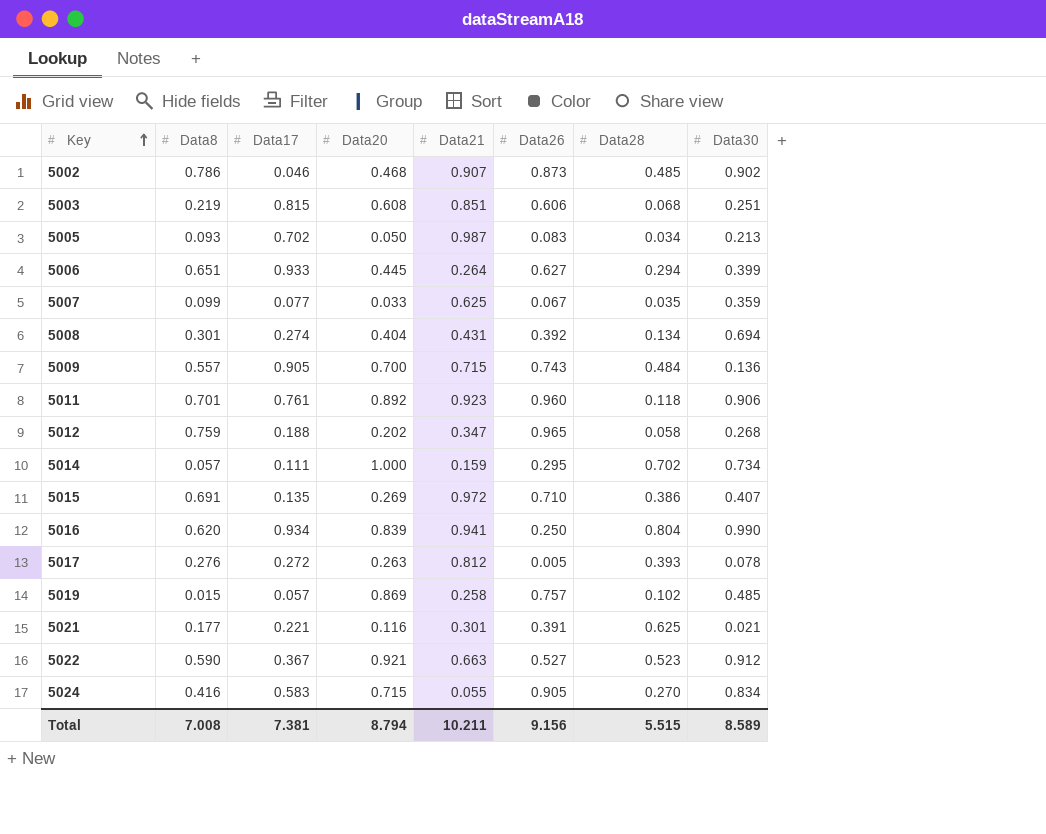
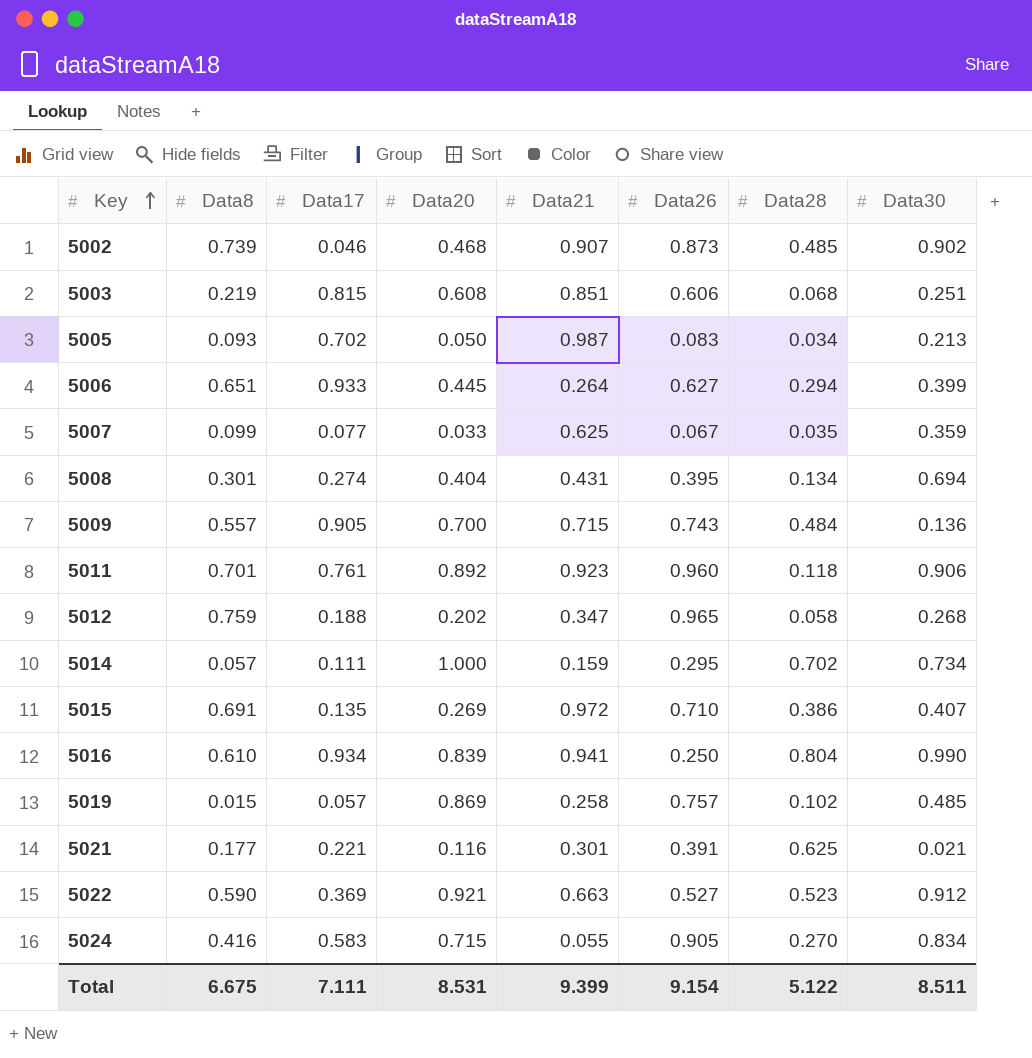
row 5017: 0.276 | 0.272 | 0.263 | 0.812 | 0.005 | 0.393 | 0.078 -> none
5002 | Data8: 0.786 -> 0.739
5008 | Data26: 0.392 -> 0.395
5016 | Data8: 0.620 -> 0.610
5022 | Data17: 0.367 -> 0.369
Total | Data8: 7.008 -> 6.675
Total | Data17: 7.381 -> 7.111
Total | Data20: 8.794 -> 8.531
Total | Data21: 10.211 -> 9.399
Total | Data26: 9.156 -> 9.154
Total | Data28: 5.515 -> 5.122
Total | Data30: 8.589 -> 8.511

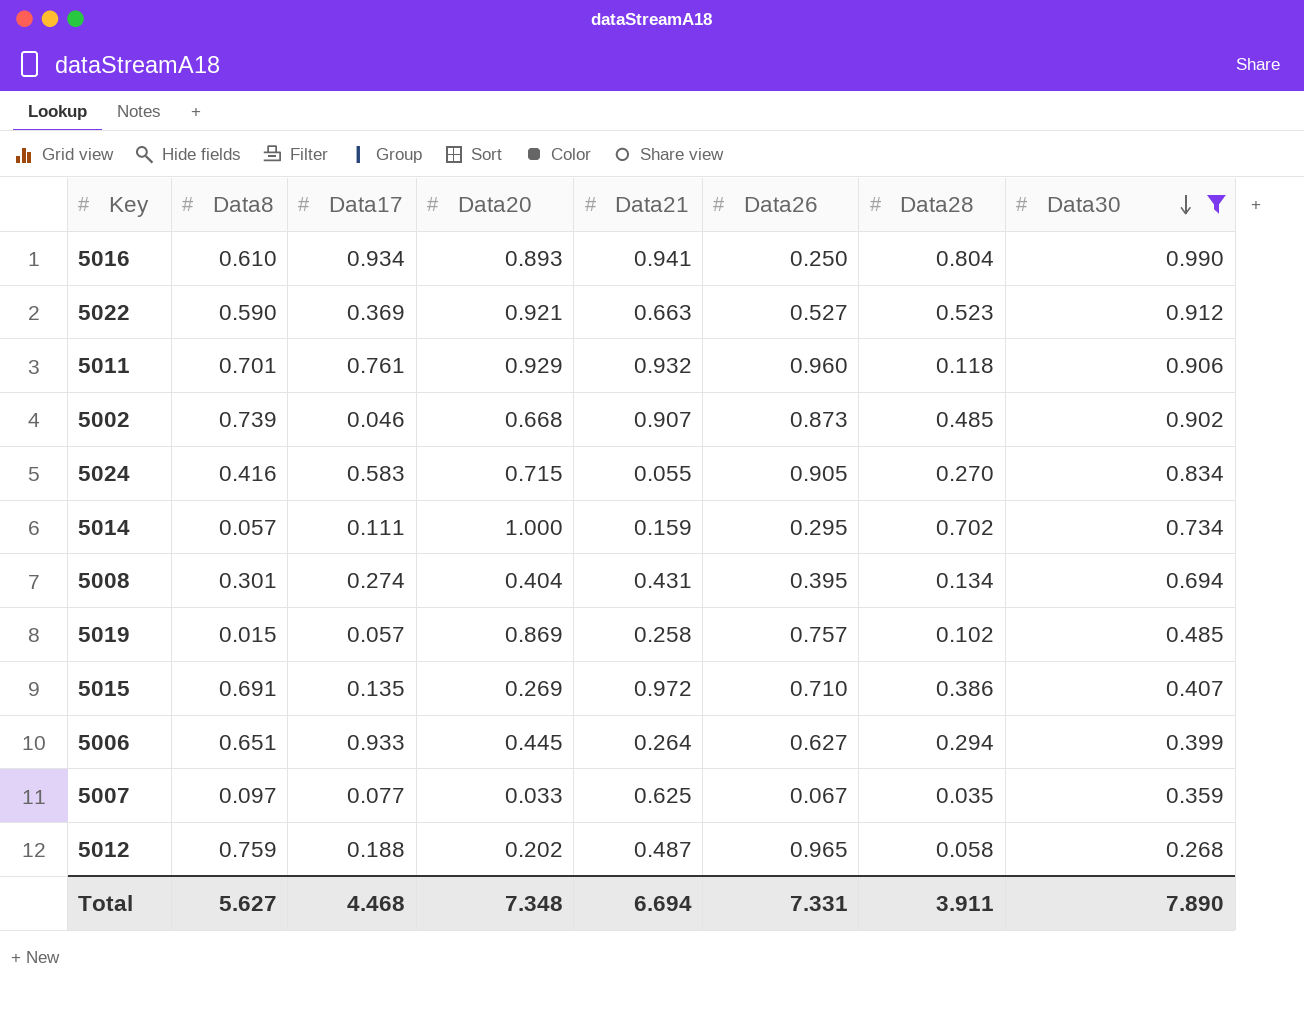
filter: none -> Data30 >= 0.268
row order: Key ascending -> Data30 descending
5016 | Data20: 0.839 -> 0.893
5011 | Data20: 0.892 -> 0.929
5011 | Data21: 0.923 -> 0.932
5002 | Data20: 0.468 -> 0.668
5007 | Data8: 0.099 -> 0.097
5012 | Data21: 0.347 -> 0.487
Total | Data8: 6.675 -> 5.627
Total | Data17: 7.111 -> 4.468
Total | Data20: 8.531 -> 7.348
Total | Data21: 9.399 -> 6.694
Total | Data26: 9.154 -> 7.331
Total | Data28: 5.122 -> 3.911
Total | Data30: 8.511 -> 7.890

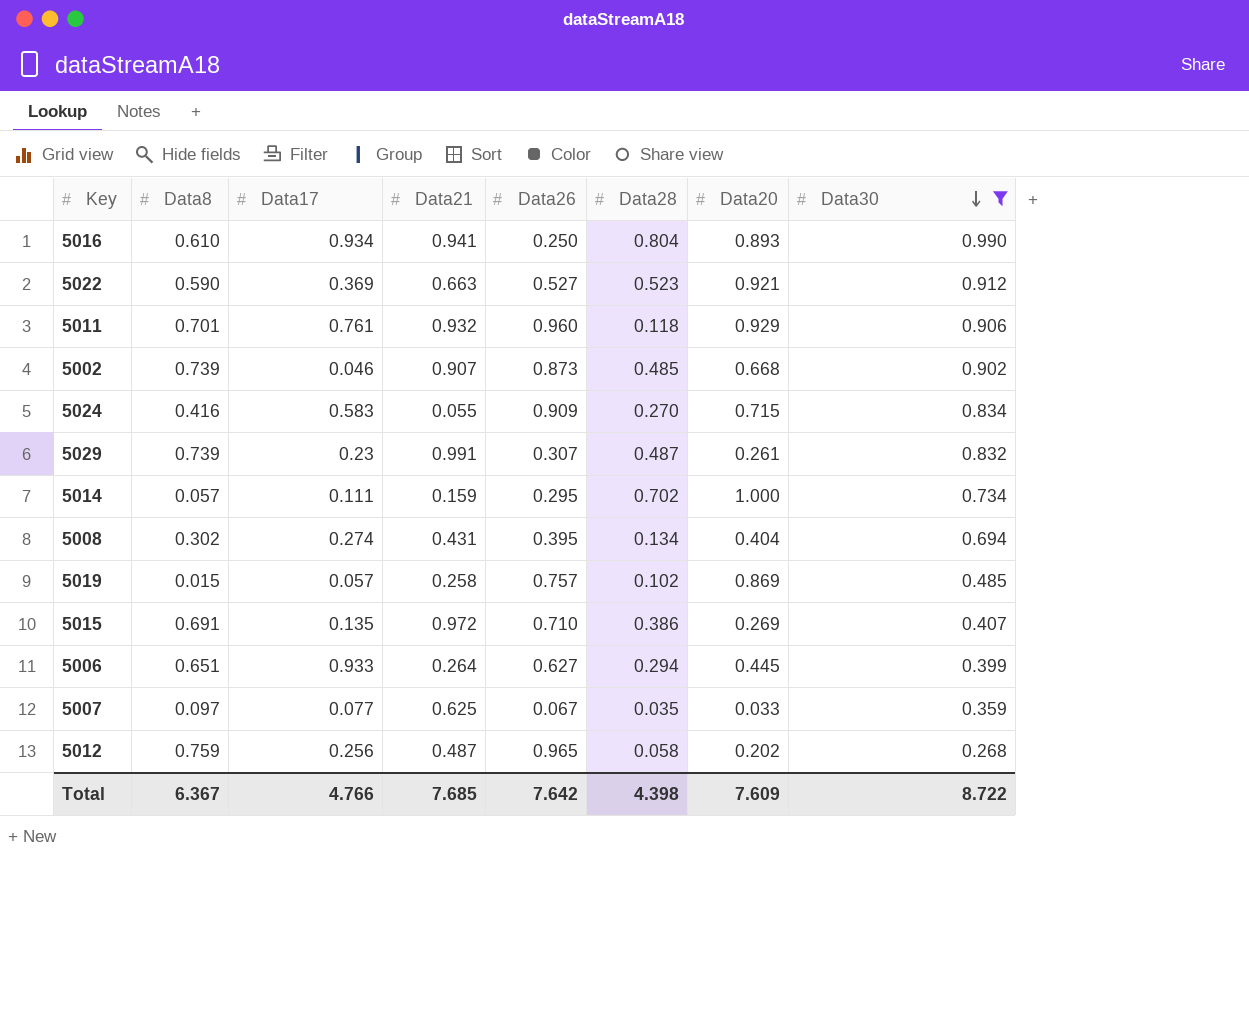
column Data20 | position: 4 -> 7
5024 | Data26: 0.905 -> 0.909
row 5029: none -> 0.739 | 0.23 | 0.991 | 0.307 | 0.487 | 0.261 | 0.832
5008 | Data8: 0.301 -> 0.302
5012 | Data17: 0.188 -> 0.256
Total | Data8: 5.627 -> 6.367
Total | Data17: 4.468 -> 4.766
Total | Data21: 6.694 -> 7.685
Total | Data26: 7.331 -> 7.642
Total | Data28: 3.911 -> 4.398
Total | Data20: 7.348 -> 7.609
Total | Data30: 7.890 -> 8.722

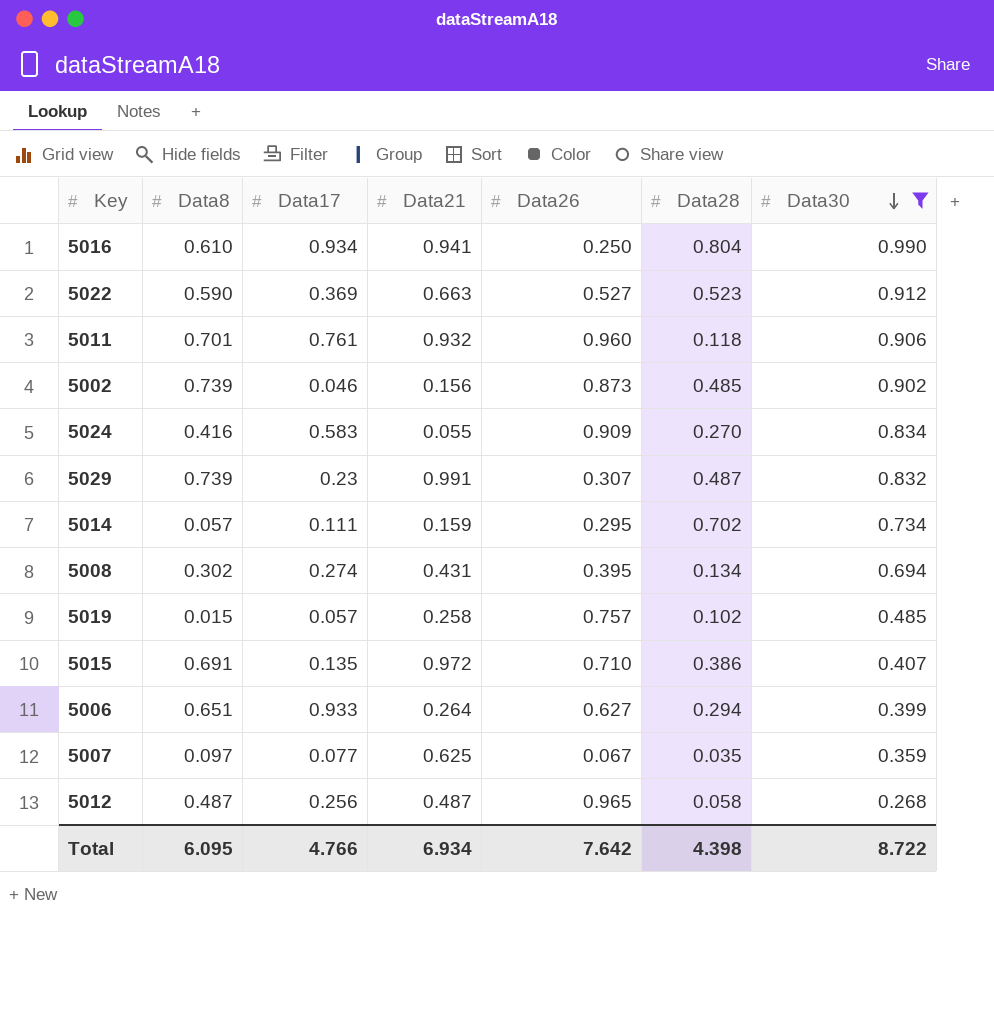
column Data20 | position: 7 -> none
5002 | Data21: 0.907 -> 0.156
5012 | Data8: 0.759 -> 0.487
Total | Data8: 6.367 -> 6.095
Total | Data21: 7.685 -> 6.934

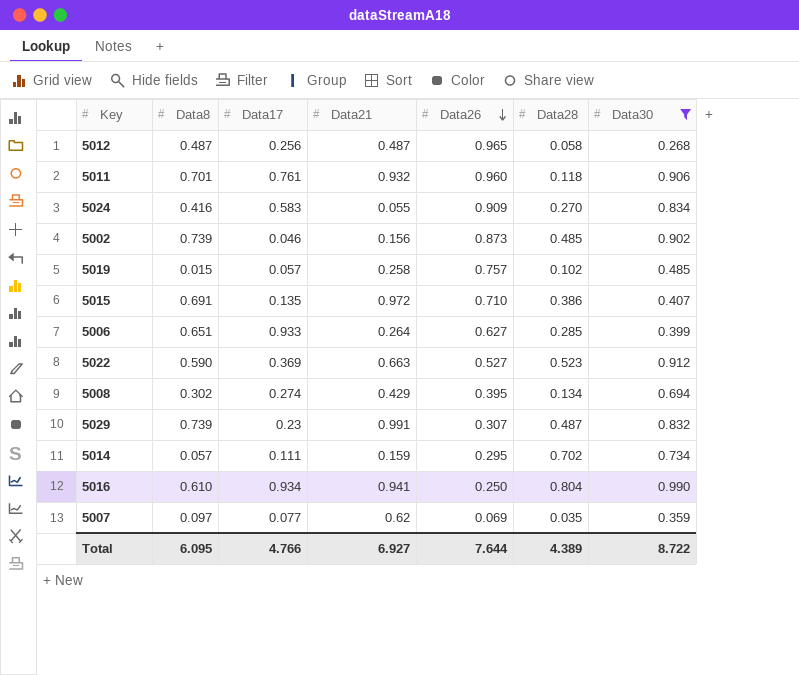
row order: Data30 descending -> Data26 descending
5006 | Data28: 0.294 -> 0.285
5008 | Data21: 0.431 -> 0.429
5007 | Data21: 0.625 -> 0.62
5007 | Data26: 0.067 -> 0.069
Total | Data21: 6.934 -> 6.927
Total | Data26: 7.642 -> 7.644
Total | Data28: 4.398 -> 4.389

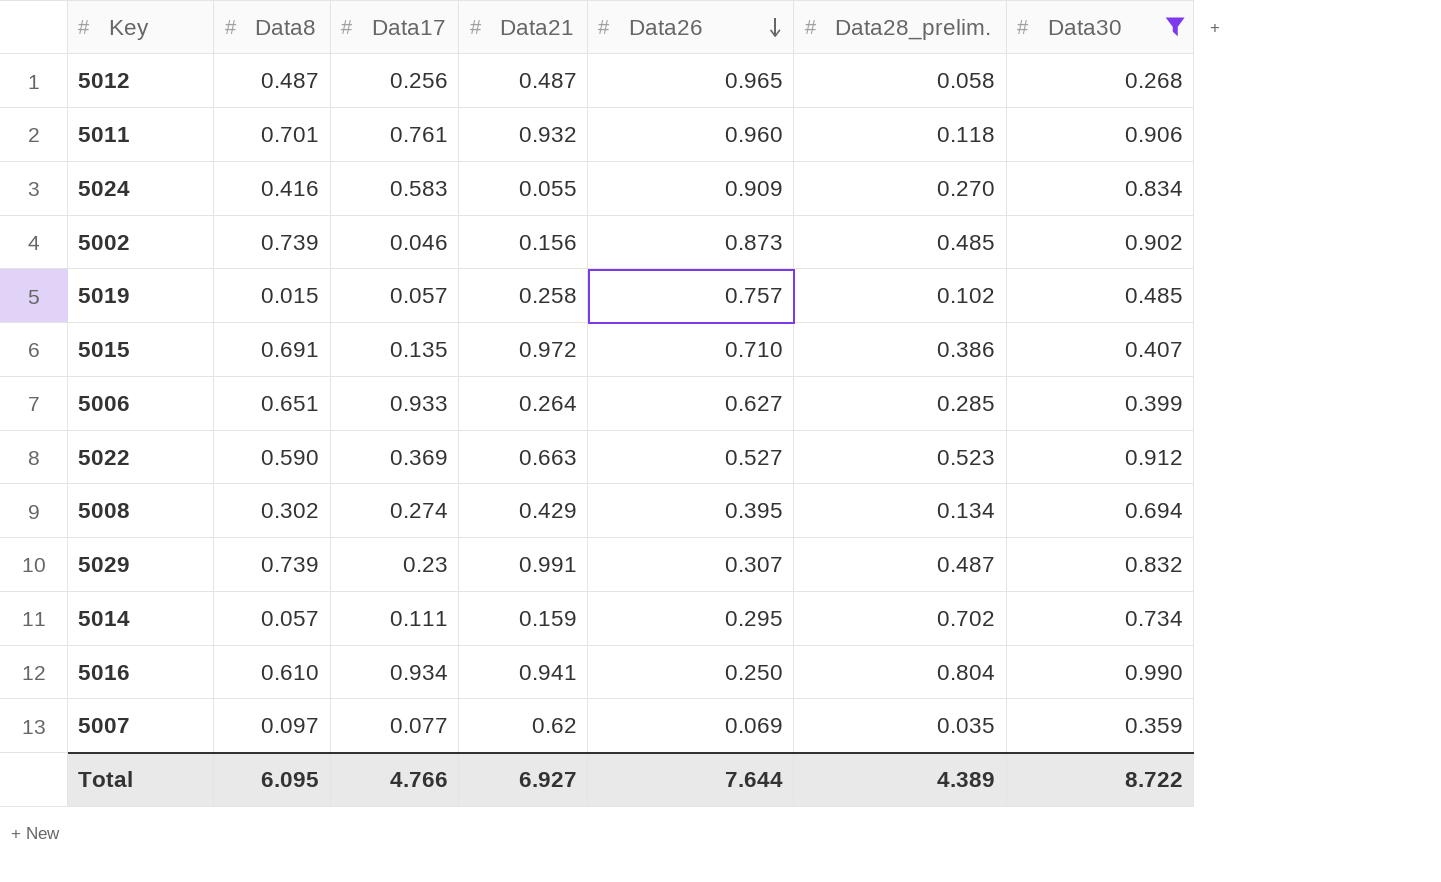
column name: Data28 -> Data28_prelim.

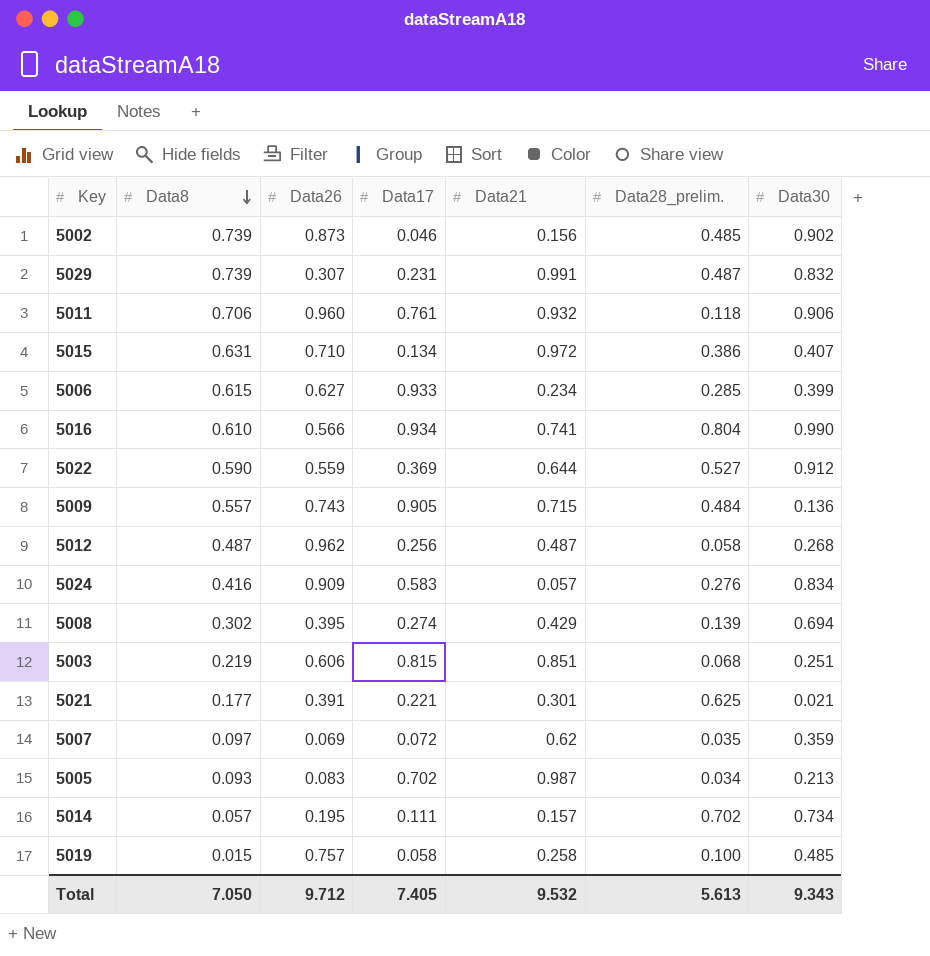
filter: Data30 >= 0.268 -> none
row order: Data26 descending -> Data8 descending
column Data26 | position: 5 -> 3
5029 | Data17: 0.23 -> 0.231
5011 | Data8: 0.701 -> 0.706
5015 | Data8: 0.691 -> 0.631
5015 | Data17: 0.135 -> 0.134
5006 | Data8: 0.651 -> 0.615
5006 | Data21: 0.264 -> 0.234
5016 | Data26: 0.250 -> 0.566
5016 | Data21: 0.941 -> 0.741
5022 | Data26: 0.527 -> 0.559
5022 | Data21: 0.663 -> 0.644
5022 | Data28_prelim.: 0.523 -> 0.527
5012 | Data26: 0.965 -> 0.962
5024 | Data21: 0.055 -> 0.057
5024 | Data28_prelim.: 0.270 -> 0.276
5008 | Data28_prelim.: 0.134 -> 0.139
5007 | Data17: 0.077 -> 0.072
5014 | Data26: 0.295 -> 0.195
5014 | Data21: 0.159 -> 0.157
5019 | Data17: 0.057 -> 0.058
5019 | Data28_prelim.: 0.102 -> 0.100
Total | Data8: 6.095 -> 7.050
Total | Data26: 7.644 -> 9.712
Total | Data17: 4.766 -> 7.405
Total | Data21: 6.927 -> 9.532
Total | Data28_prelim.: 4.389 -> 5.613
Total | Data30: 8.722 -> 9.343

